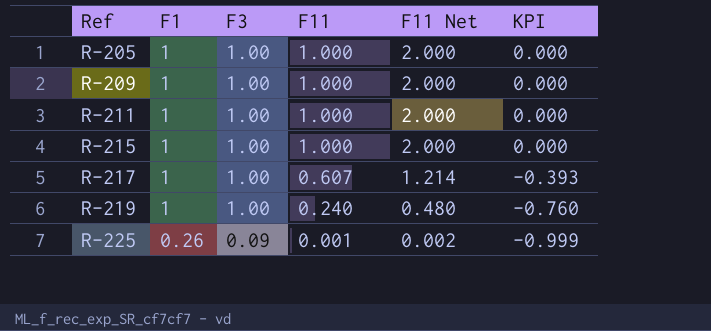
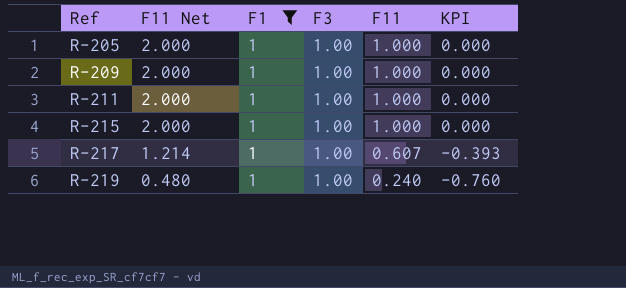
filter: none -> F1 = 1
column F11 Net | position: 5 -> 2

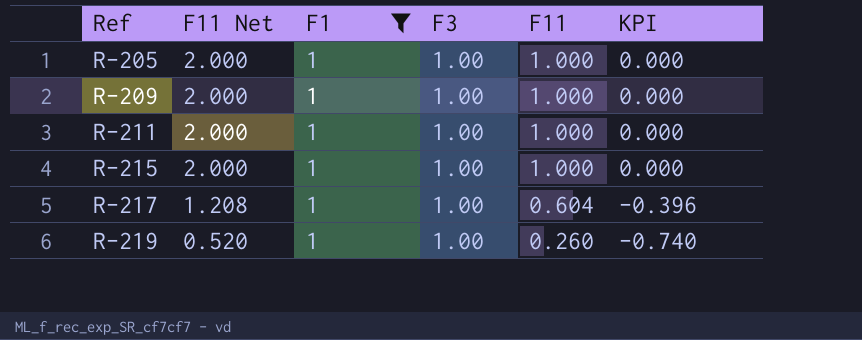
R-217 | F11 Net: 1.214 -> 1.208
R-217 | F11: 0.607 -> 0.604
R-217 | KPI: -0.393 -> -0.396
R-219 | F11 Net: 0.480 -> 0.520
R-219 | F11: 0.240 -> 0.260
R-219 | KPI: -0.760 -> -0.740

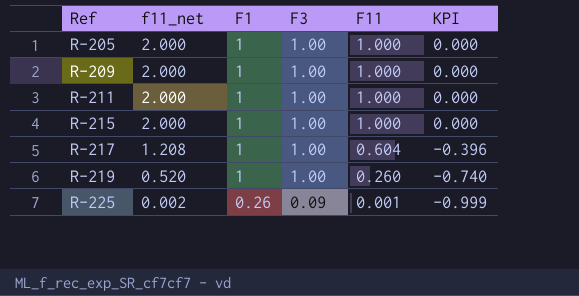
filter: F1 = 1 -> none
column name: F11 Net -> f11_net

